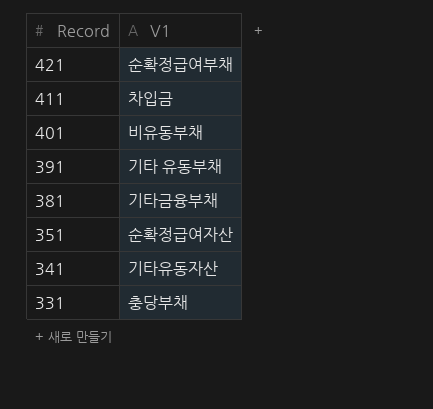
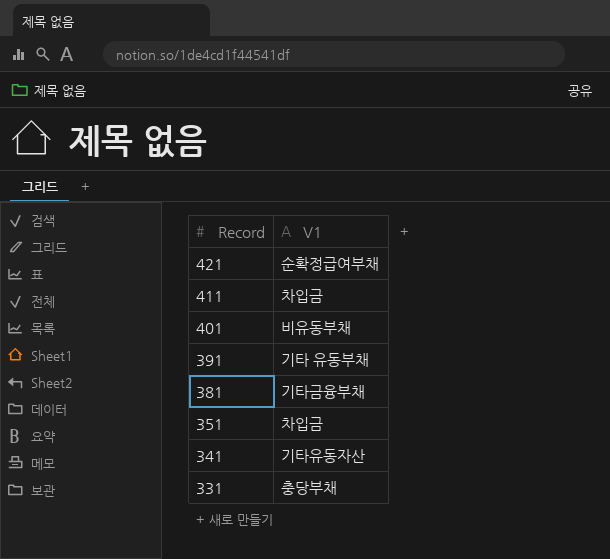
351 | V1: 순확정급여자산 -> 차입금

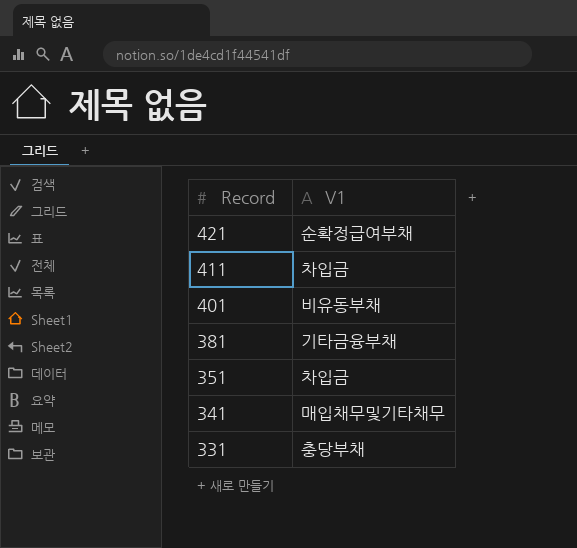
row 391: 기타 유동부채 -> none
341 | V1: 기타유동자산 -> 매입채무및기타채무

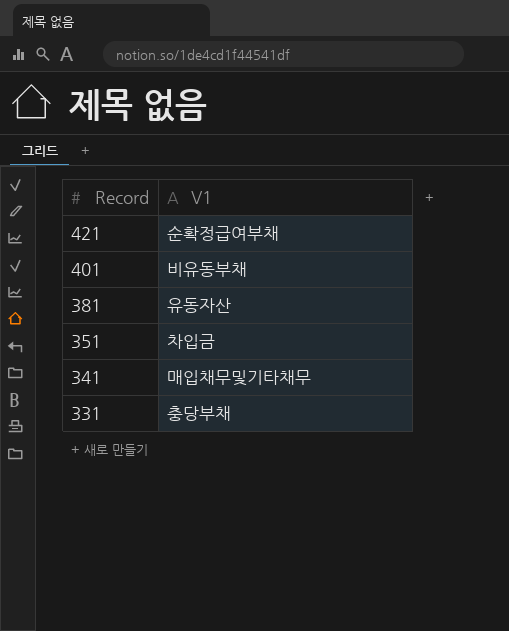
row 411: 차입금 -> none
381 | V1: 기타금융부채 -> 유동자산

